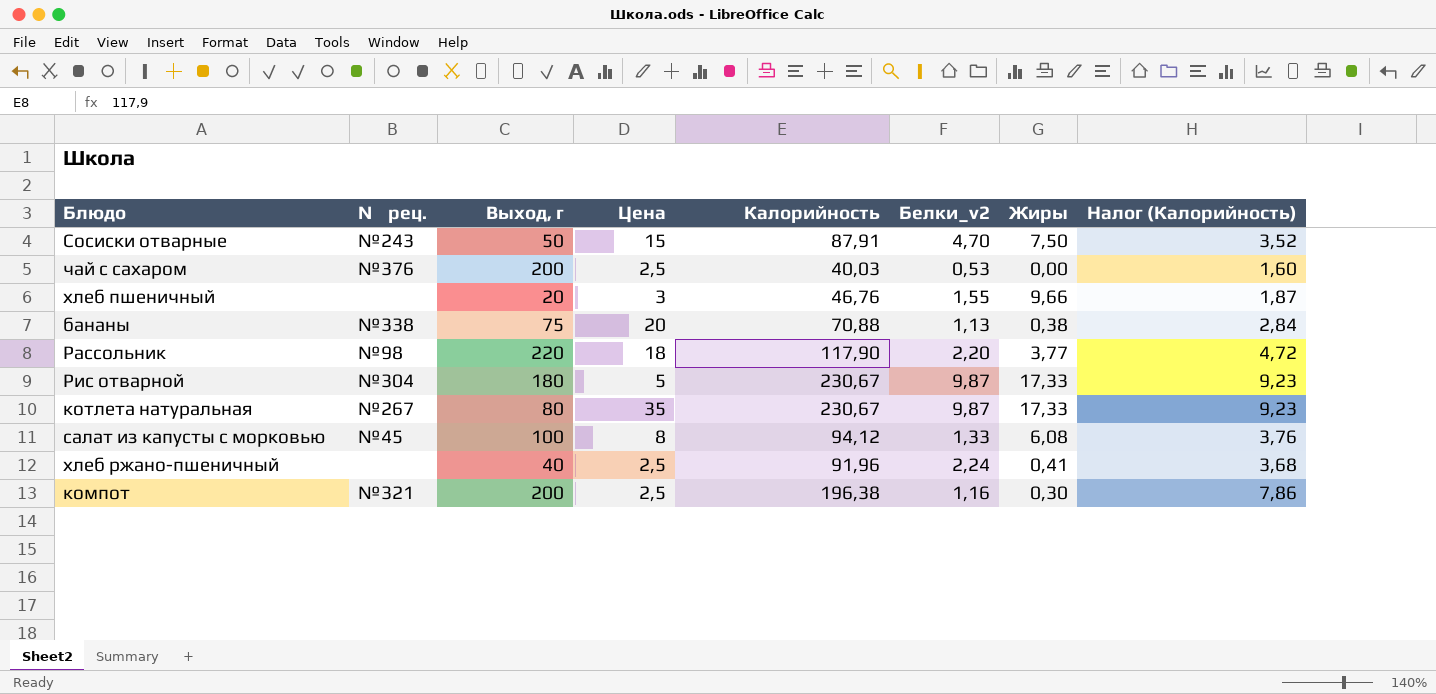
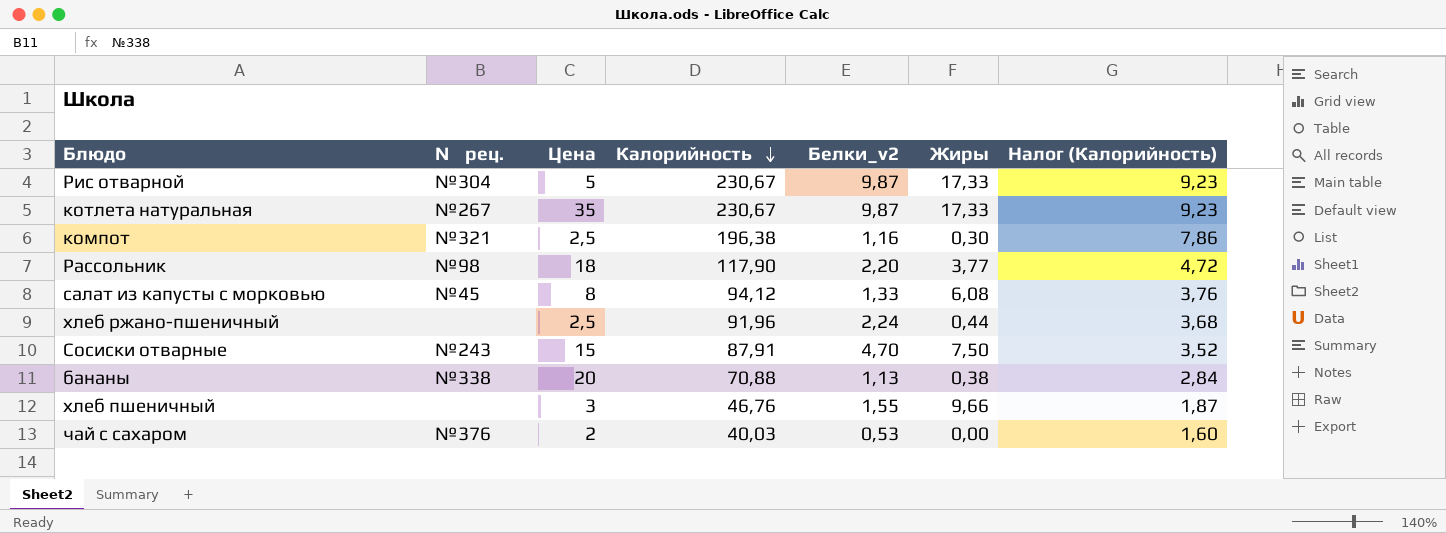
row order: none -> Калорийность descending
column Выход, г | position: 3 -> none
хлеб ржано-пшеничный | Жиры: 0,41 -> 0,44
чай с сахаром | Цена: 2,5 -> 2

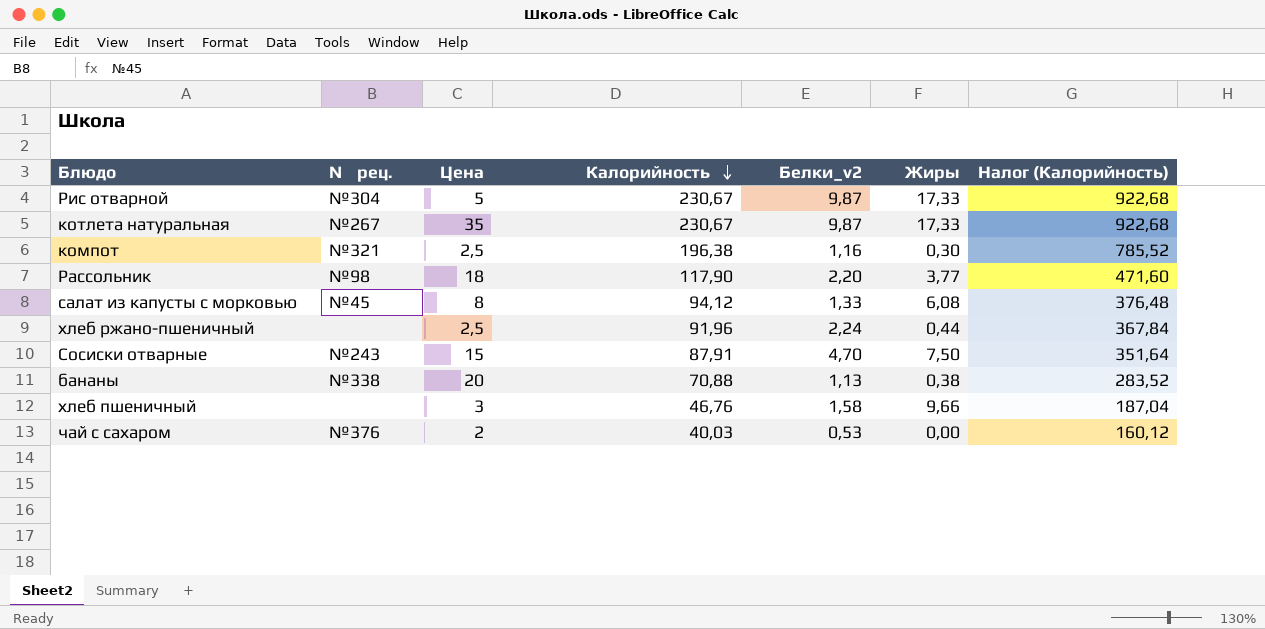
column Налог (Калорийность) | formula: [Калорийность] * 0,04 -> [Калорийность] * 4
хлеб пшеничный | Белки_v2: 1,55 -> 1,58

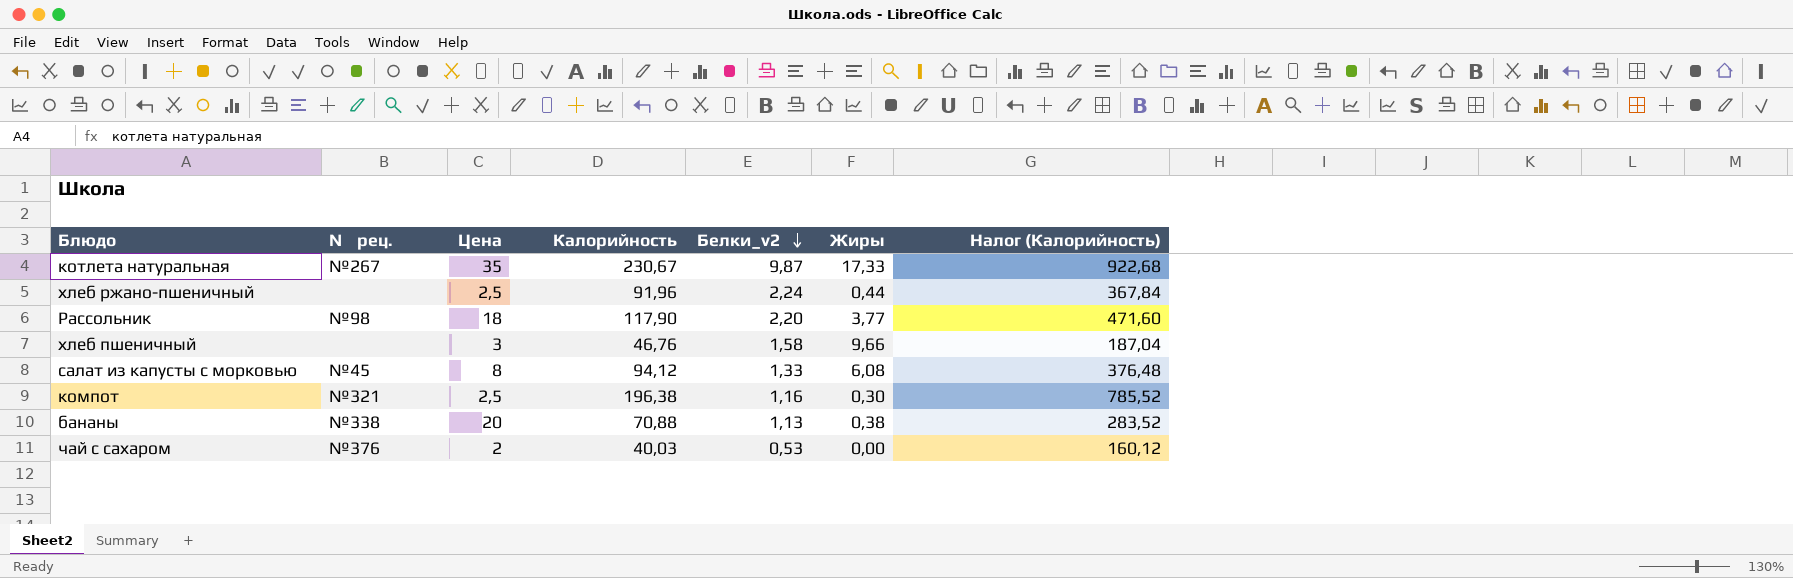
row order: Калорийность descending -> Белки_v2 descending
row Рис отварной: №304 | 5 | 230,67 | 9,87 | 17,33 | 922,68 -> none
row Сосиски отварные: №243 | 15 | 87,91 | 4,70 | 7,50 | 351,64 -> none

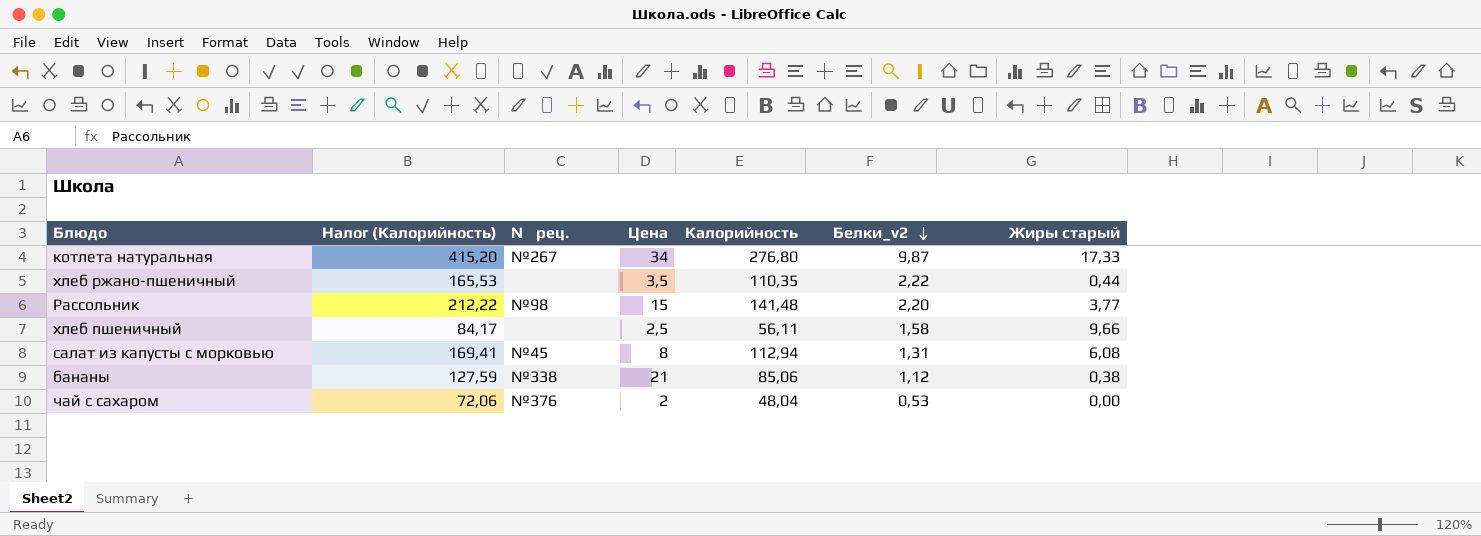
column Налог (Калорийность) | formula: [Калорийность] * 4 -> [Калорийность] * 1,5
column Налог (Калорийность) | position: 7 -> 2
column name: Жиры -> Жиры старый
row компот: №321 | 2,5 | 196,38 | 1,16 | 0,30 | 785,52 -> none
котлета натуральная | Цена: 35 -> 34
котлета натуральная | Калорийность: 230,67 -> 276,80
хлеб ржано-пшеничный | Цена: 2,5 -> 3,5
хлеб ржано-пшеничный | Калорийность: 91,96 -> 110,35
хлеб ржано-пшеничный | Белки_v2: 2,24 -> 2,22
Рассольник | Цена: 18 -> 15
Рассольник | Калорийность: 117,90 -> 141,48
хлеб пшеничный | Цена: 3 -> 2,5
хлеб пшеничный | Калорийность: 46,76 -> 56,11
салат из капусты с морковью | Калорийность: 94,12 -> 112,94
салат из капусты с морковью | Белки_v2: 1,33 -> 1,31
бананы | Цена: 20 -> 21
бананы | Калорийность: 70,88 -> 85,06
бананы | Белки_v2: 1,13 -> 1,12
чай с сахаром | Калорийность: 40,03 -> 48,04

